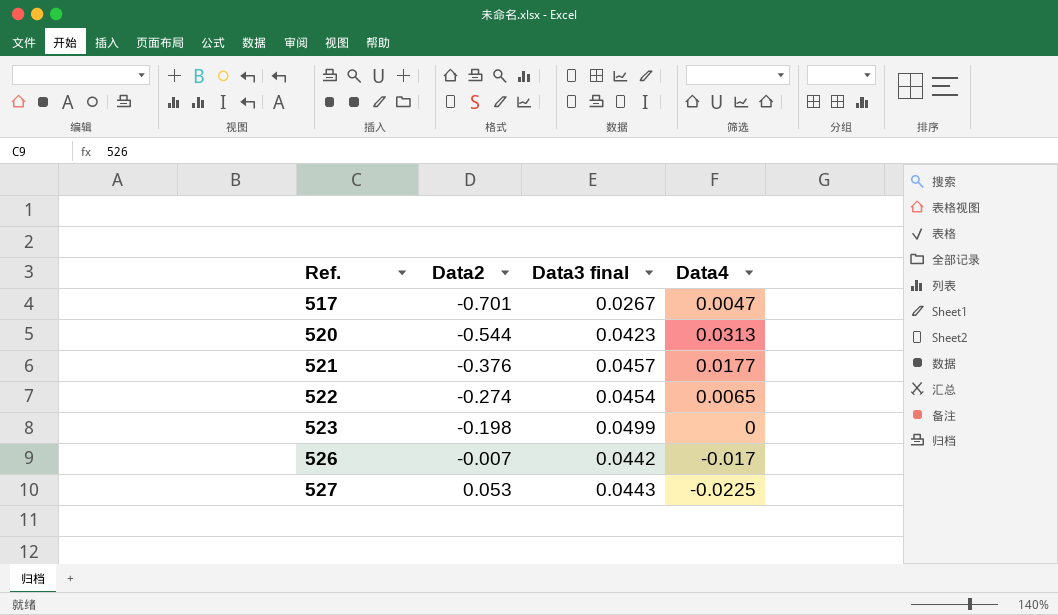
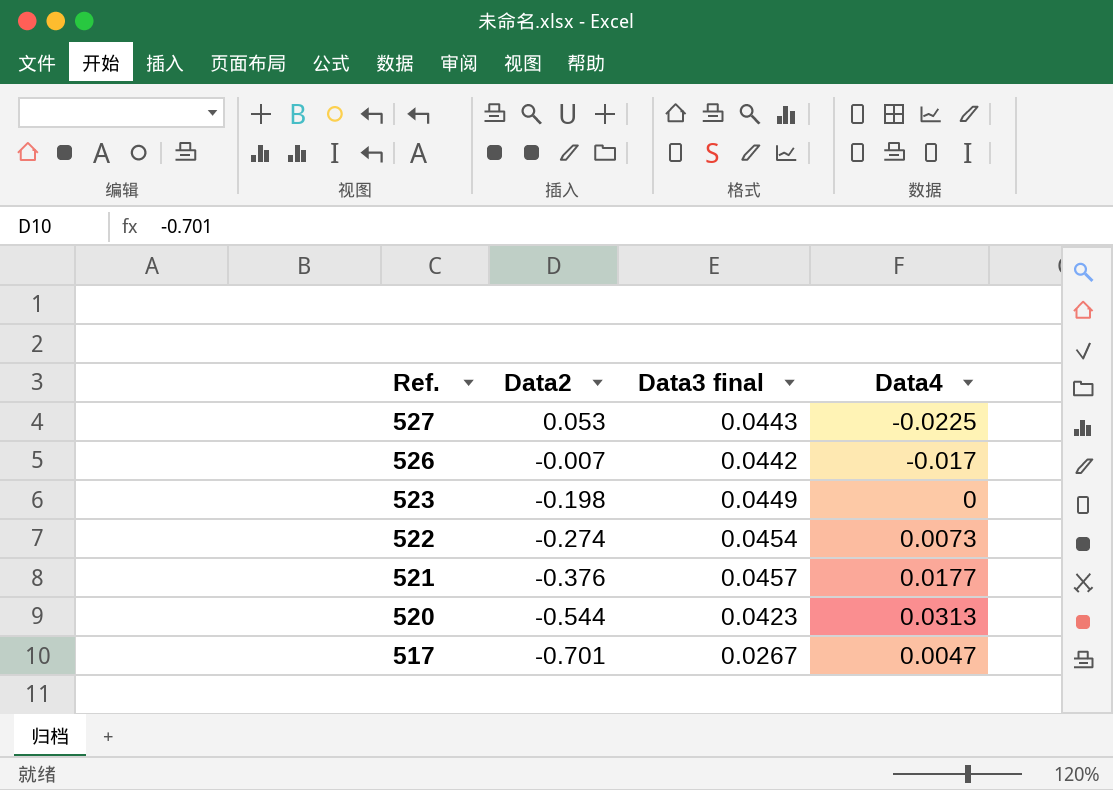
row order: Ref. ascending -> Ref. descending
523 | Data3 final: 0.0499 -> 0.0449
522 | Data4: 0.0065 -> 0.0073

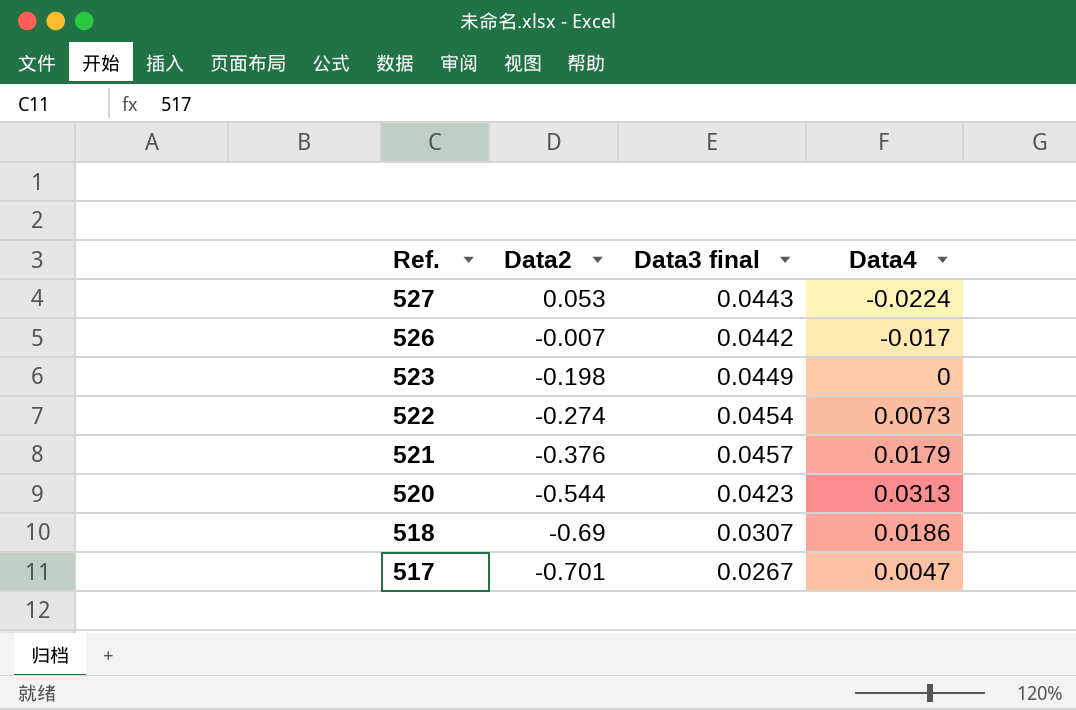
527 | Data4: -0.0225 -> -0.0224
521 | Data4: 0.0177 -> 0.0179
row 518: none -> -0.69 | 0.0307 | 0.0186

